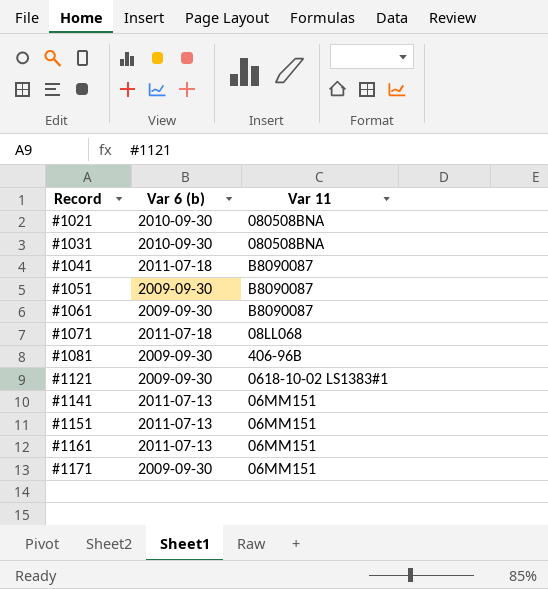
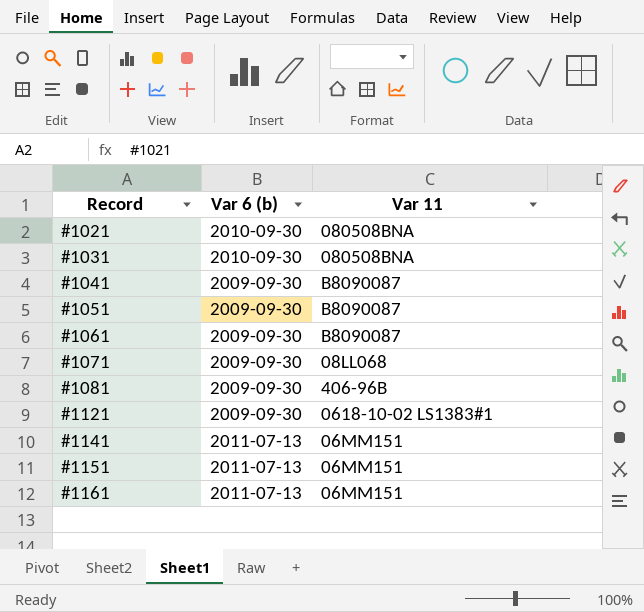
row #1171: 2009-09-30 | 06MM151 -> none
#1041 | Var 6 (b): 2011-07-18 -> 2009-09-30
#1071 | Var 6 (b): 2011-07-18 -> 2009-09-30

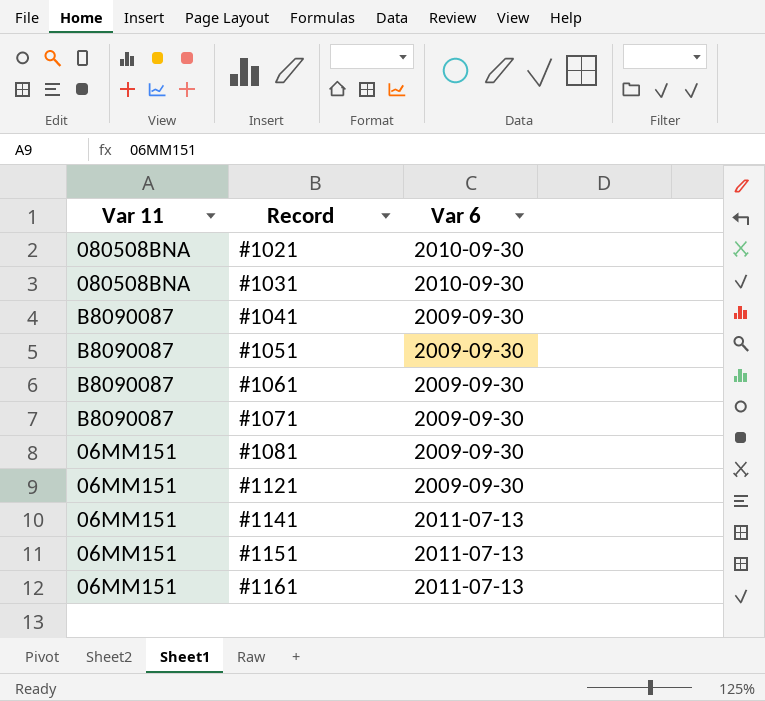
column Var 11 | position: 3 -> 1
column name: Var 6 (b) -> Var 6
#1071 | Var 11: 08LL068 -> B8090087
#1081 | Var 11: 406-96B -> 06MM151
#1121 | Var 11: 0618-10-02 LS1383#1 -> 06MM151

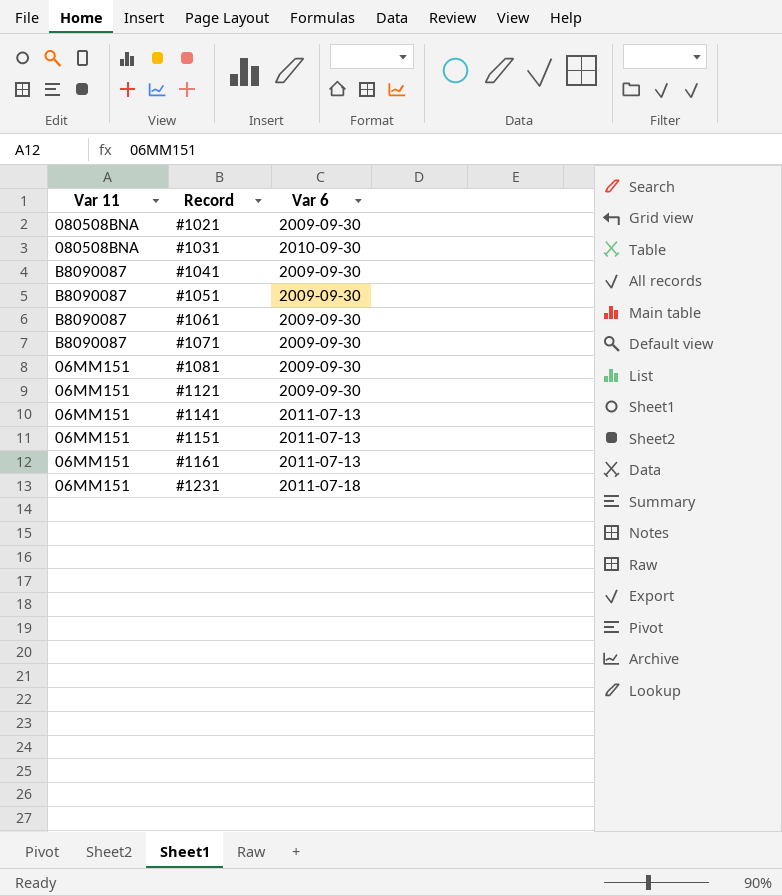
#1021 | Var 6: 2010-09-30 -> 2009-09-30
row #1231: none -> 06MM151 | 2011-07-18

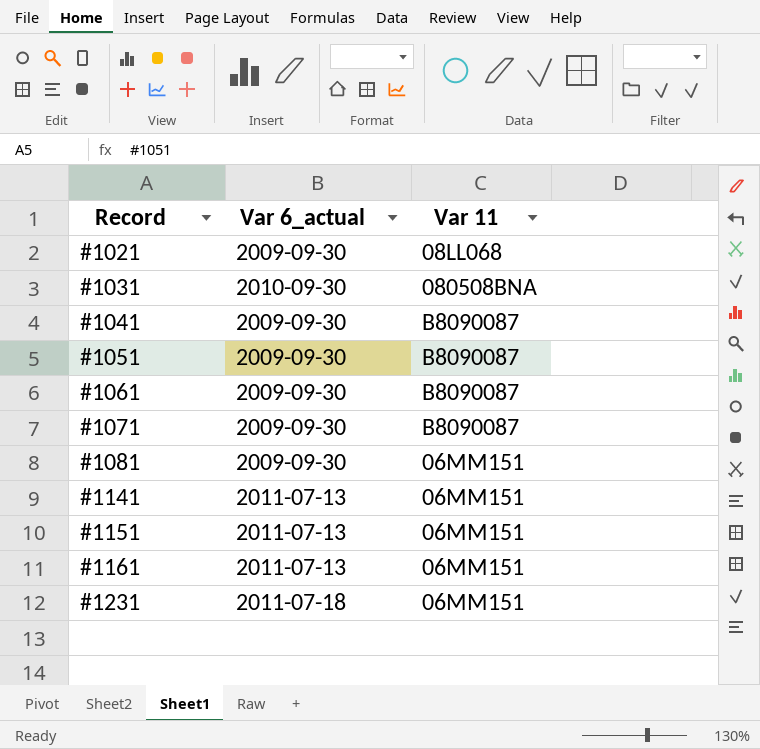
column name: Var 6 -> Var 6_actual
column Var 11 | position: 1 -> 3
row #1121: 06MM151 | 2009-09-30 -> none
#1021 | Var 11: 080508BNA -> 08LL068

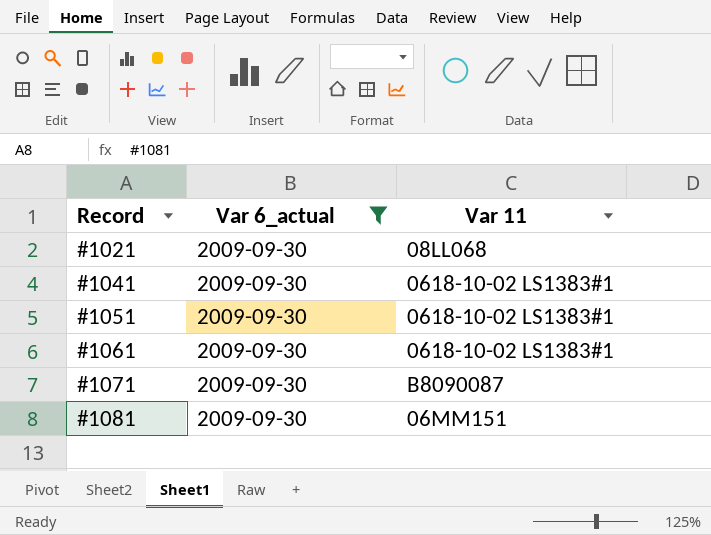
filter: none -> Var 6_actual = 2009-09-30
#1041 | Var 11: B8090087 -> 0618-10-02 LS1383#1
#1051 | Var 11: B8090087 -> 0618-10-02 LS1383#1
#1061 | Var 11: B8090087 -> 0618-10-02 LS1383#1

